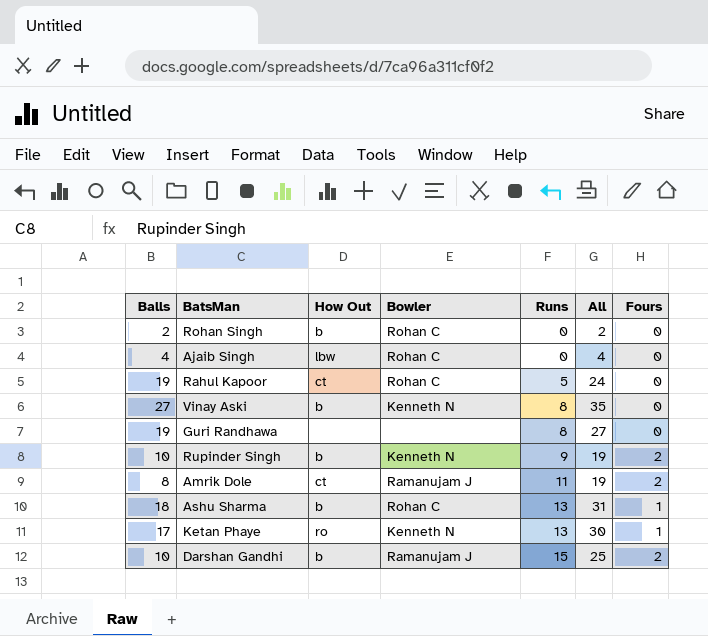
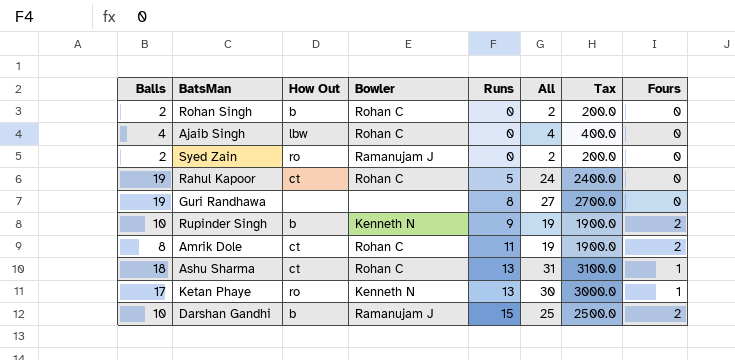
column Tax | formula: none -> [All] * 100
row Vinay Aski: 27 | b | Kenneth N | 8 | 35 | 0 -> none
row Syed Zain: none -> 2 | ro | Ramanujam J | 0 | 2 | 200.0 | 0
Amrik Dole | Bowler: Ramanujam J -> Rohan C
Ashu Sharma | How Out: b -> ct

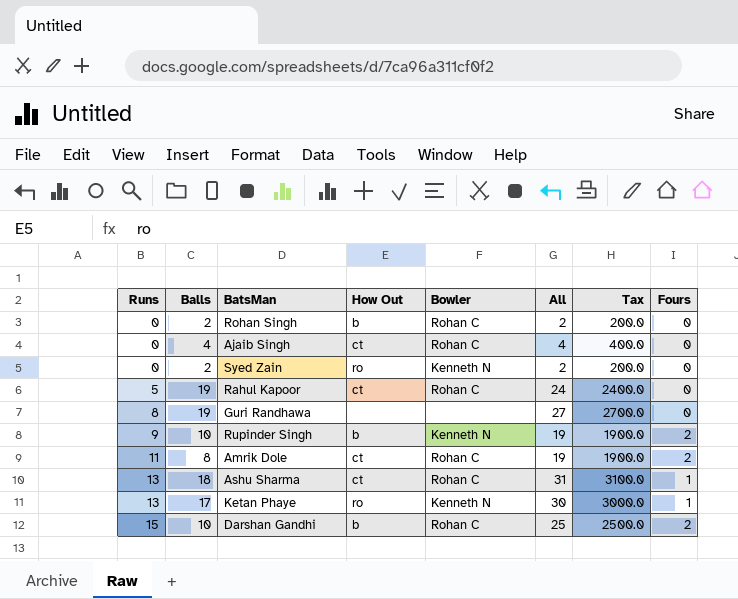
column Runs | position: 5 -> 1
Ajaib Singh | How Out: lbw -> ct
Syed Zain | Bowler: Ramanujam J -> Kenneth N
Darshan Gandhi | Bowler: Ramanujam J -> Rohan C

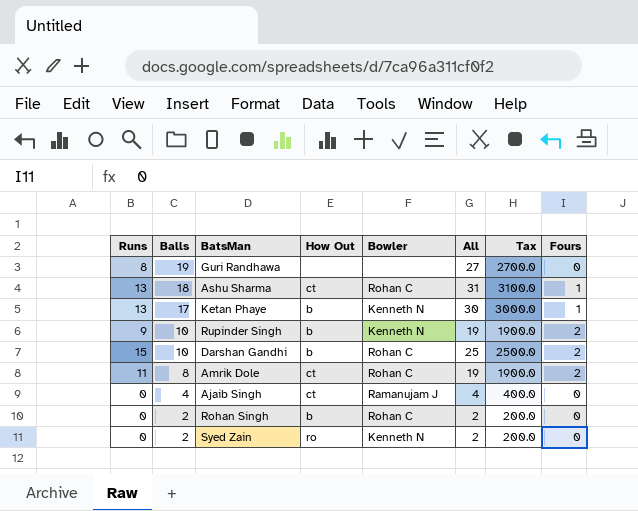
row order: Runs ascending -> Balls descending
row Rahul Kapoor: 5 | 19 | ct | Rohan C | 24 | 2400.0 | 0 -> none
Ketan Phaye | How Out: ro -> b
Ajaib Singh | Bowler: Rohan C -> Ramanujam J

